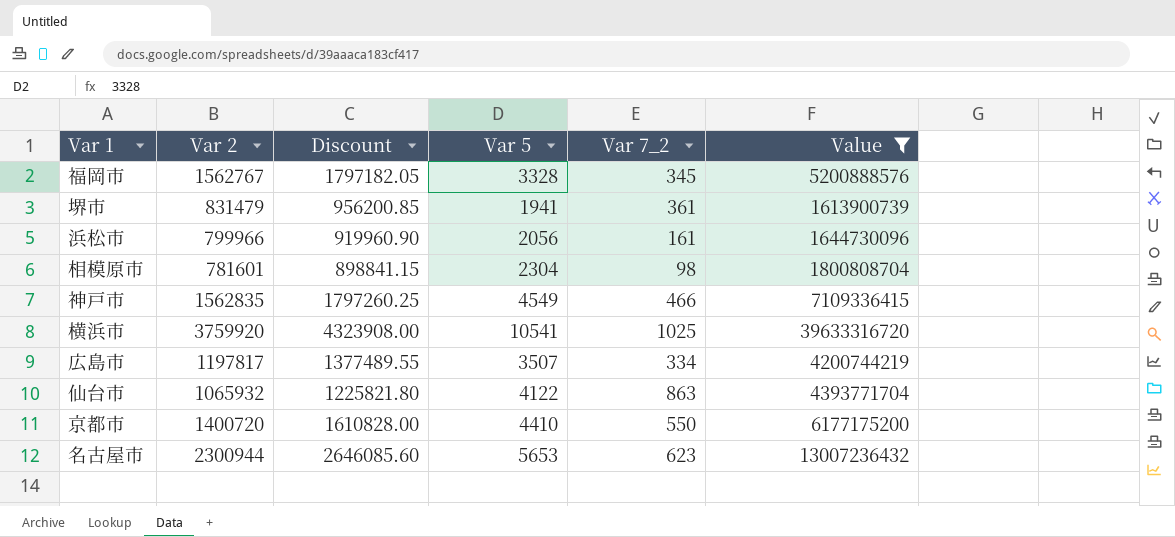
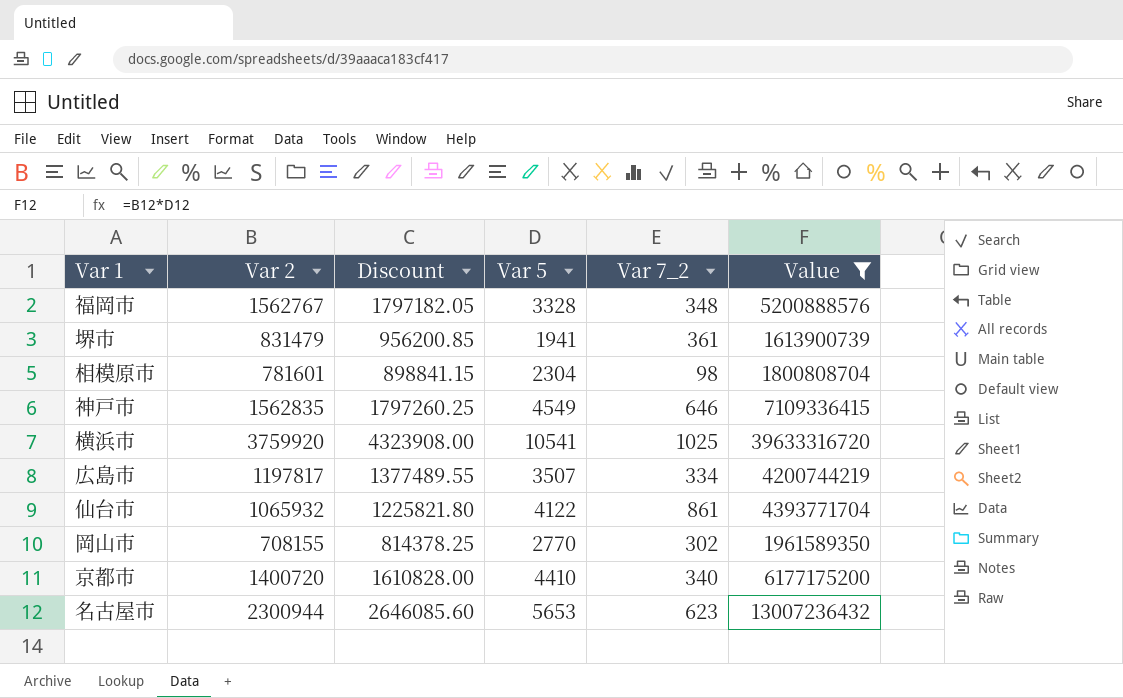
row 浜松市: 799966 | 919960.90 | 2056 | 161 | 1644730096 -> none
福岡市 | Var 7_2: 345 -> 348
神戸市 | Var 7_2: 466 -> 646
仙台市 | Var 7_2: 863 -> 861
row 岡山市: none -> 708155 | 814378.25 | 2770 | 302 | 1961589350
京都市 | Var 7_2: 550 -> 340

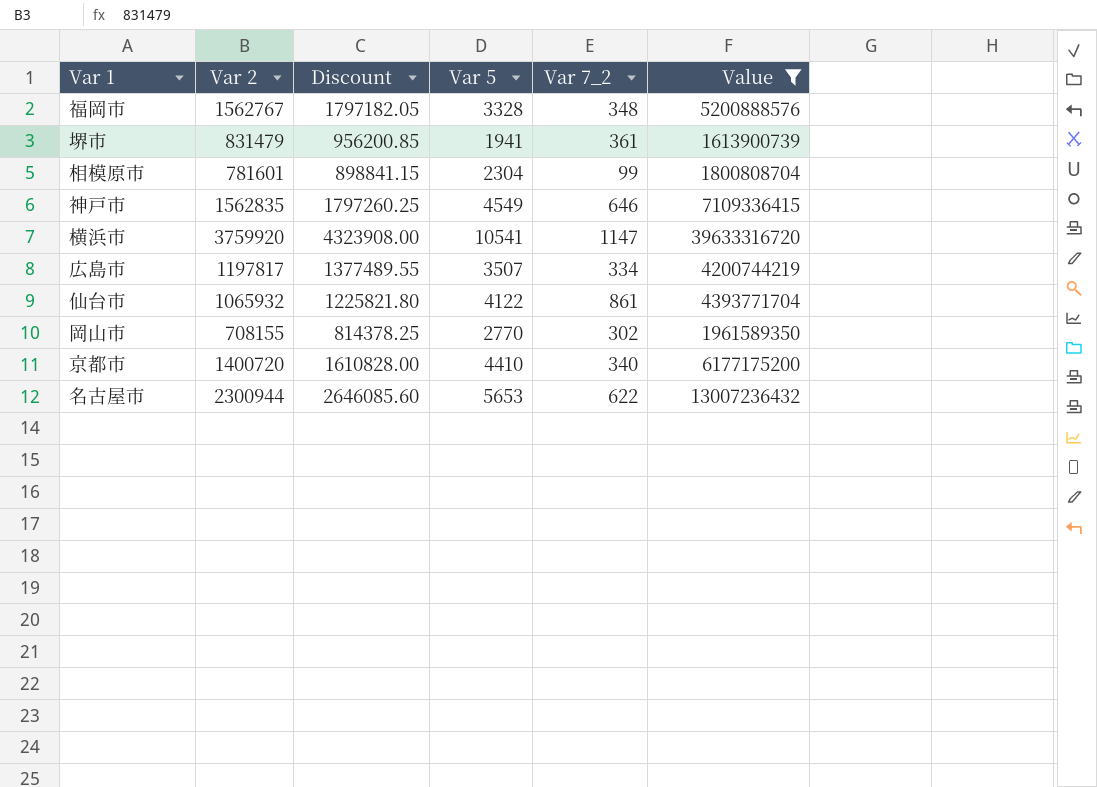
相模原市 | Var 7_2: 98 -> 99
横浜市 | Var 7_2: 1025 -> 1147
名古屋市 | Var 7_2: 623 -> 622

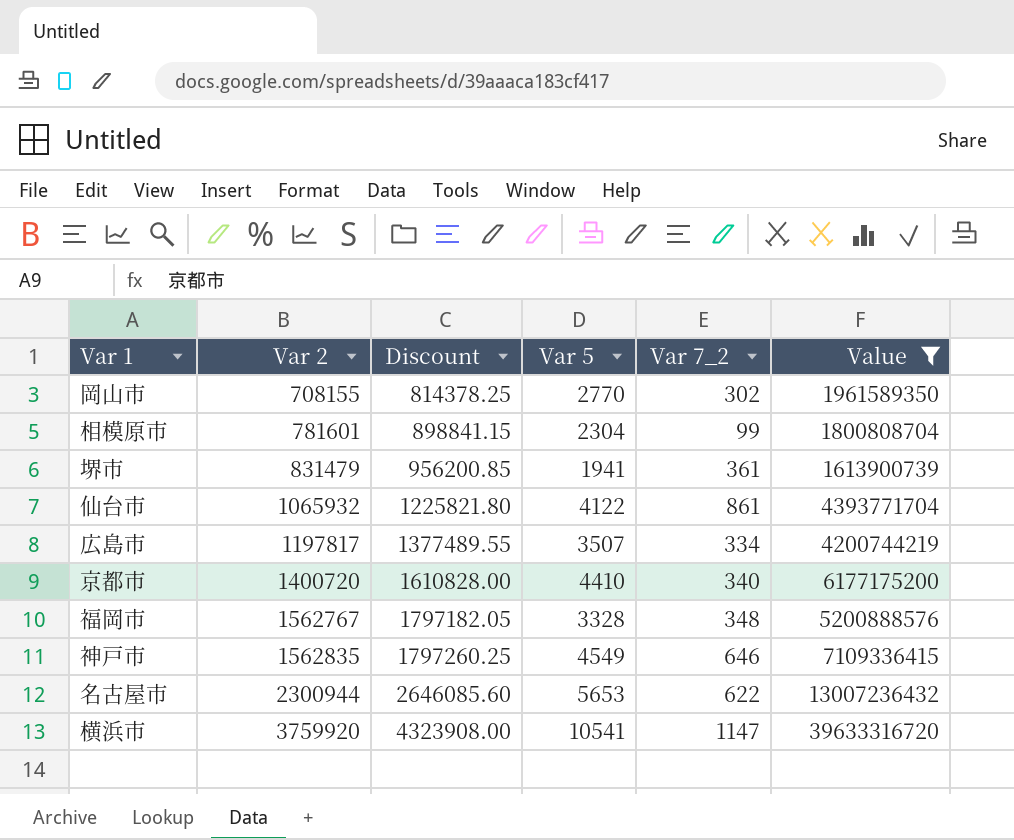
row order: none -> Var 2 ascending

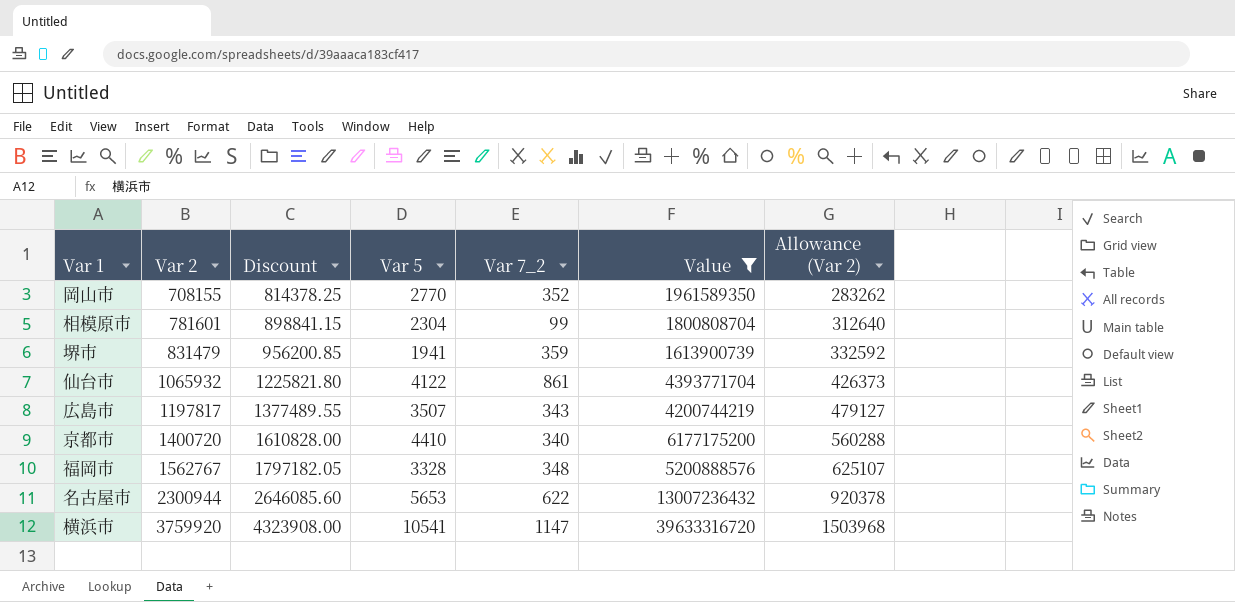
column Allowance (Var 2) | formula: none -> [Var 2] * 0.4
row 神戸市: 1562835 | 1797260.25 | 4549 | 646 | 7109336415 -> none
岡山市 | Var 7_2: 302 -> 352
堺市 | Var 7_2: 361 -> 359
広島市 | Var 7_2: 334 -> 343

